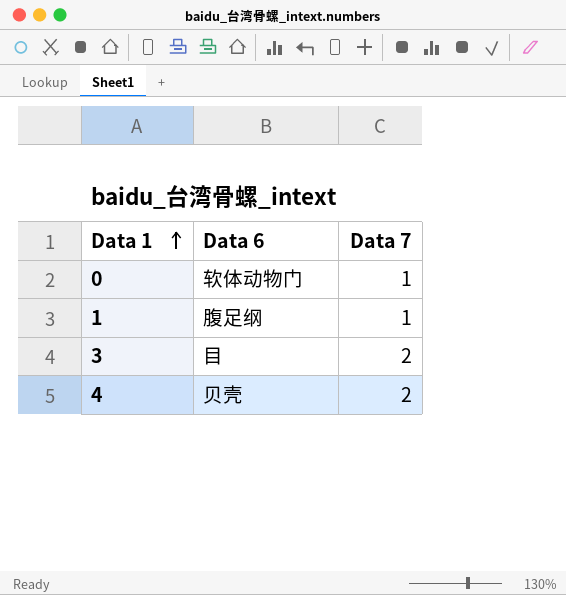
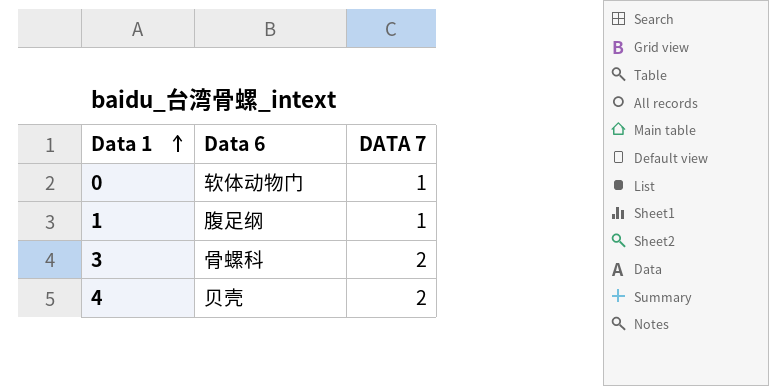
column name: Data 7 -> DATA 7
3 | Data 6: 目 -> 骨螺科

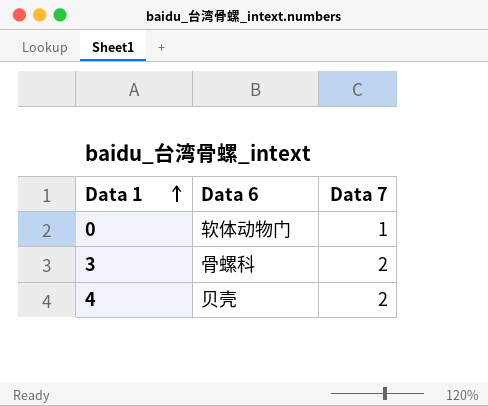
column name: DATA 7 -> Data 7
row 1: 腹足纲 | 1 -> none

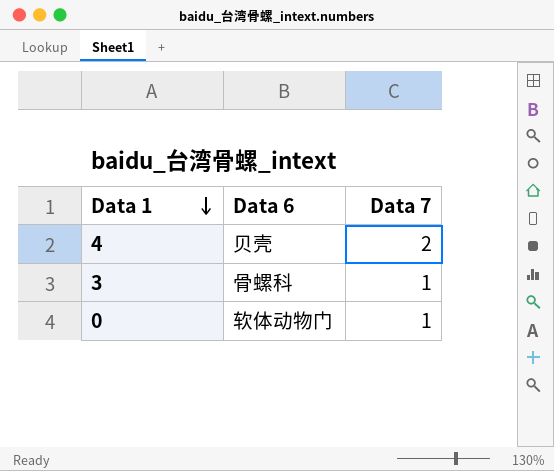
row order: Data 1 ascending -> Data 1 descending
3 | Data 7: 2 -> 1

